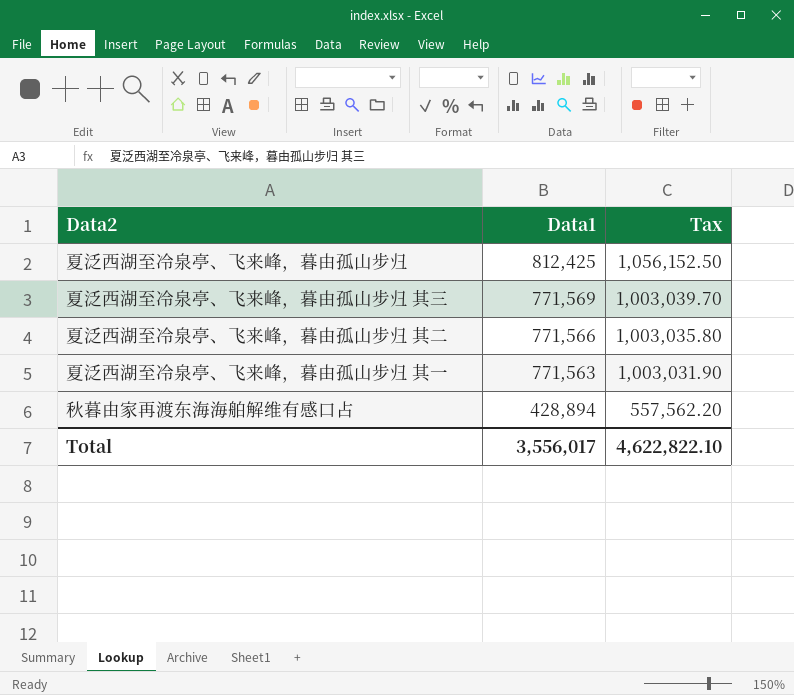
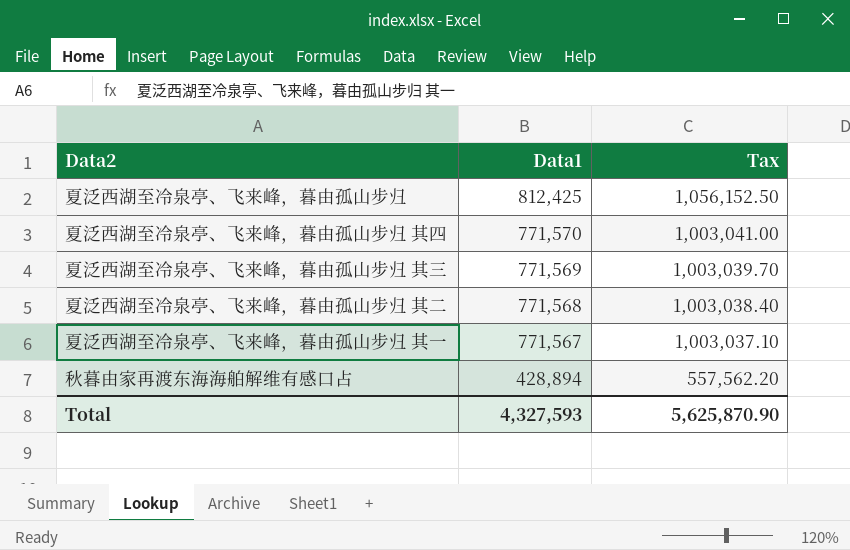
row 夏泛西湖至冷泉亭、飞来峰，暮由孤山步归 其四: none -> 771,570 | 1,003,041.00
夏泛西湖至冷泉亭、飞来峰，暮由孤山步归 其二 | Data1: 771,566 -> 771,568
夏泛西湖至冷泉亭、飞来峰，暮由孤山步归 其二 | Tax: 1,003,035.80 -> 1,003,038.40
夏泛西湖至冷泉亭、飞来峰，暮由孤山步归 其一 | Data1: 771,563 -> 771,567
夏泛西湖至冷泉亭、飞来峰，暮由孤山步归 其一 | Tax: 1,003,031.90 -> 1,003,037.10
Total | Data1: 3,556,017 -> 4,327,593
Total | Tax: 4,622,822.10 -> 5,625,870.90

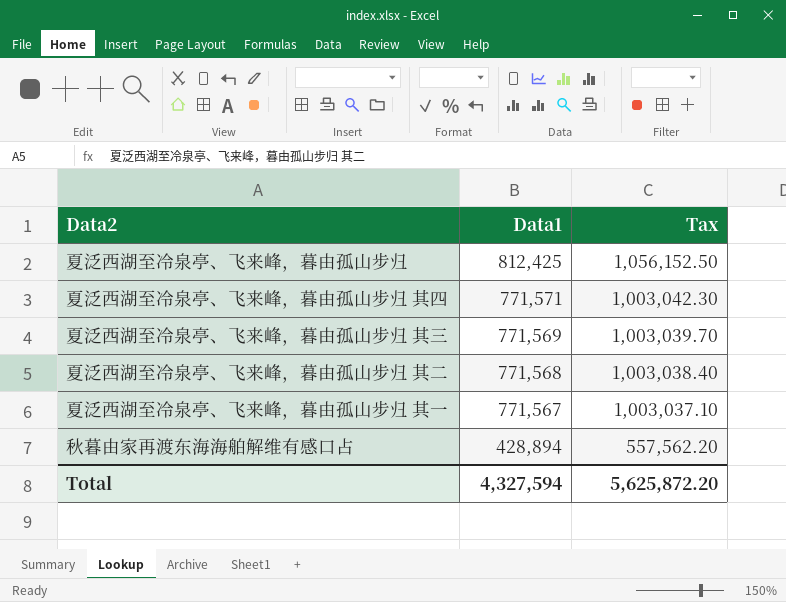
夏泛西湖至冷泉亭、飞来峰，暮由孤山步归 其四 | Data1: 771,570 -> 771,571
夏泛西湖至冷泉亭、飞来峰，暮由孤山步归 其四 | Tax: 1,003,041.00 -> 1,003,042.30
Total | Data1: 4,327,593 -> 4,327,594
Total | Tax: 5,625,870.90 -> 5,625,872.20

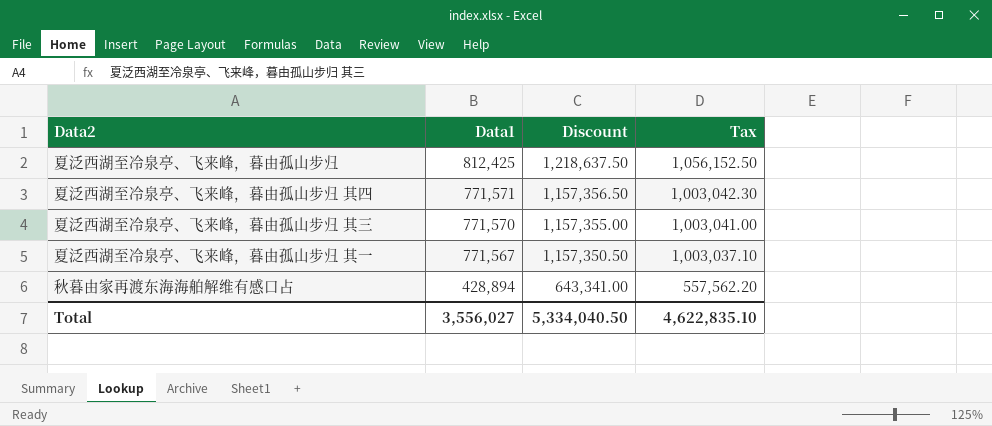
column Discount | formula: none -> [Data1] * 1.5
row 夏泛西湖至冷泉亭、飞来峰，暮由孤山步归 其二: 771,568 | 1,003,038.40 -> none
夏泛西湖至冷泉亭、飞来峰，暮由孤山步归 其三 | Data1: 771,569 -> 771,570
夏泛西湖至冷泉亭、飞来峰，暮由孤山步归 其三 | Tax: 1,003,039.70 -> 1,003,041.00
Total | Data1: 4,327,594 -> 3,556,027
Total | Tax: 5,625,872.20 -> 4,622,835.10

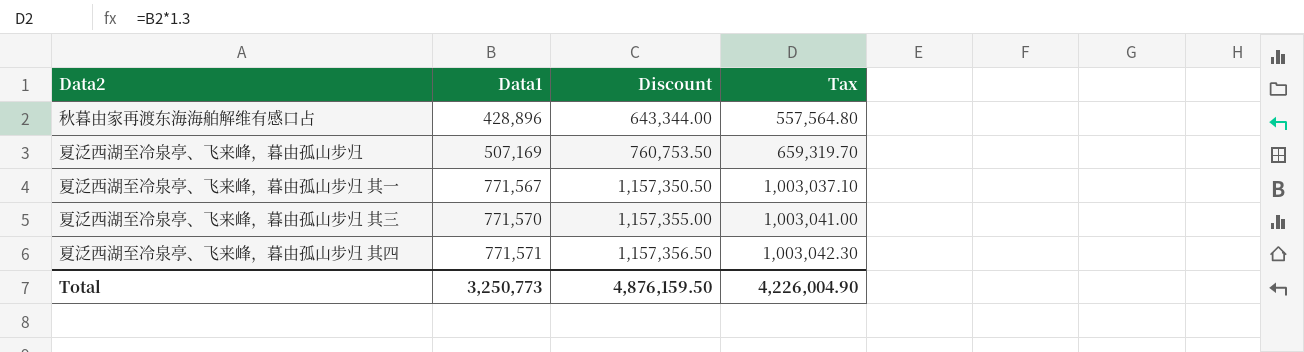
row order: Data1 descending -> Data1 ascending
秋暮由家再渡东海海舶解维有感口占 | Data1: 428,894 -> 428,896
秋暮由家再渡东海海舶解维有感口占 | Discount: 643,341.00 -> 643,344.00
秋暮由家再渡东海海舶解维有感口占 | Tax: 557,562.20 -> 557,564.80
夏泛西湖至冷泉亭、飞来峰，暮由孤山步归 | Data1: 812,425 -> 507,169
夏泛西湖至冷泉亭、飞来峰，暮由孤山步归 | Discount: 1,218,637.50 -> 760,753.50
夏泛西湖至冷泉亭、飞来峰，暮由孤山步归 | Tax: 1,056,152.50 -> 659,319.70
Total | Data1: 3,556,027 -> 3,250,773
Total | Discount: 5,334,040.50 -> 4,876,159.50
Total | Tax: 4,622,835.10 -> 4,226,004.90

